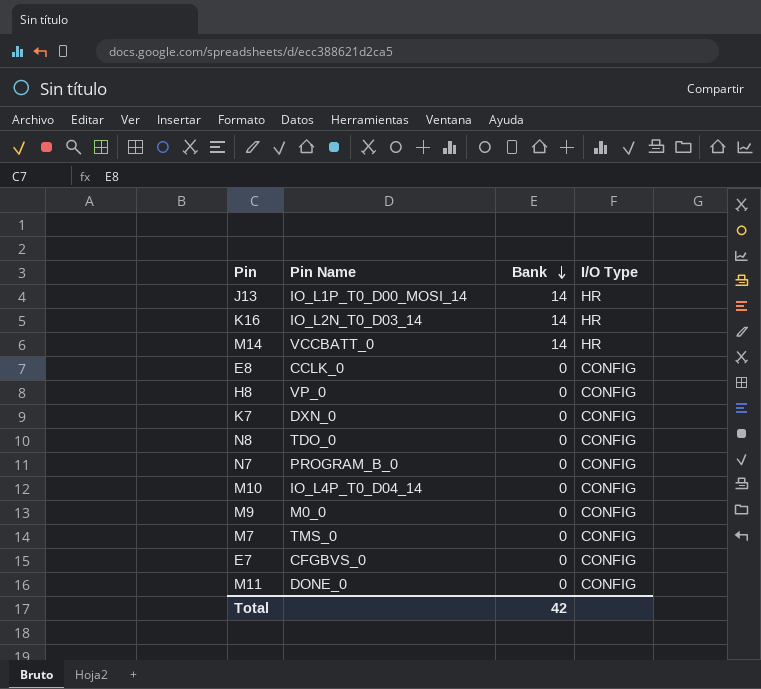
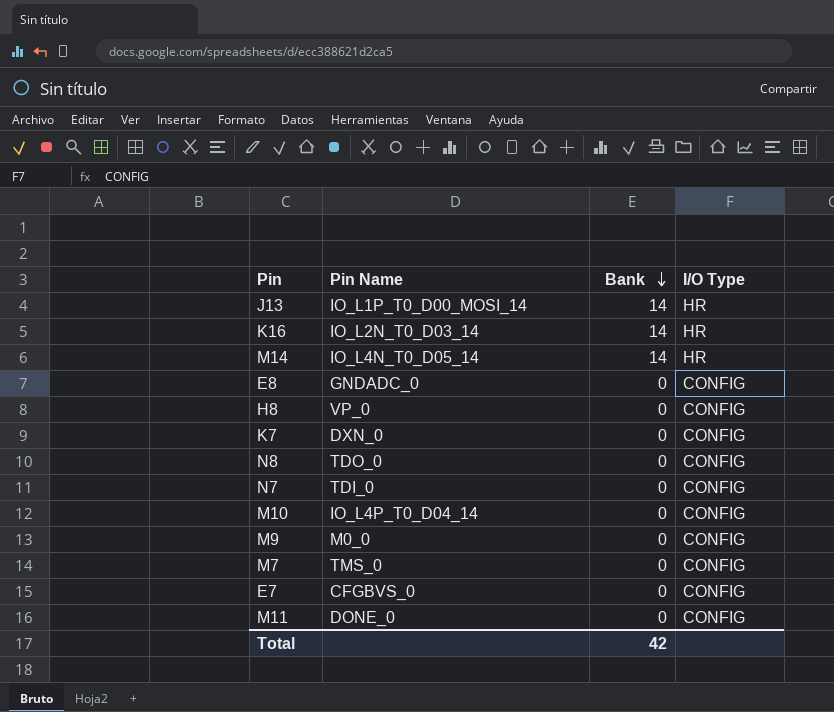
M14 | Pin Name: VCCBATT_0 -> IO_L4N_T0_D05_14
E8 | Pin Name: CCLK_0 -> GNDADC_0
N7 | Pin Name: PROGRAM_B_0 -> TDI_0

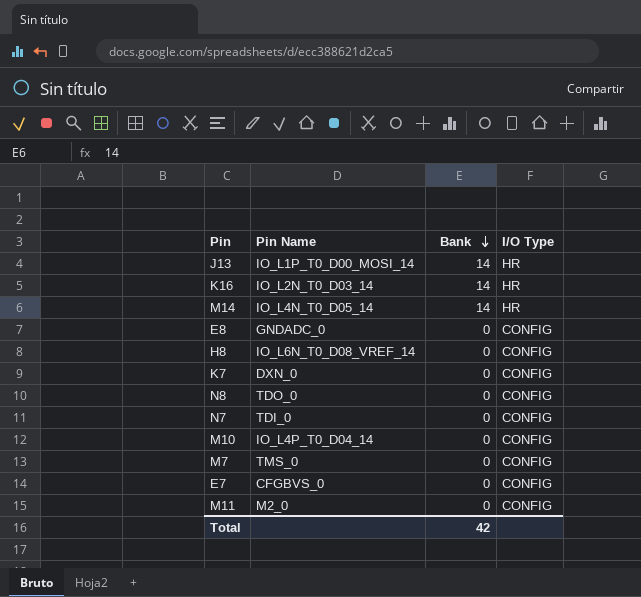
row M9: M0_0 | 0 | CONFIG -> none
H8 | Pin Name: VP_0 -> IO_L6N_T0_D08_VREF_14
M11 | Pin Name: DONE_0 -> M2_0

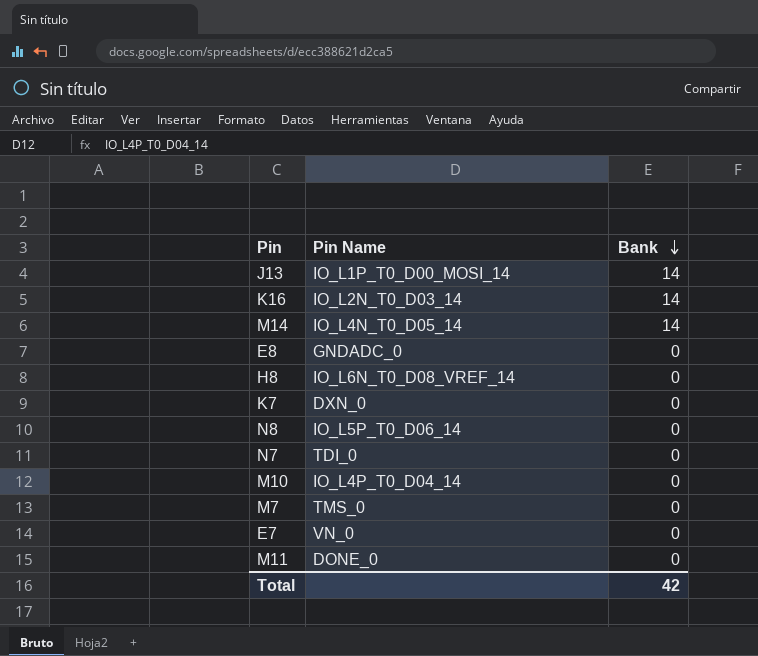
column I/O Type | position: 4 -> none
N8 | Pin Name: TDO_0 -> IO_L5P_T0_D06_14
E7 | Pin Name: CFGBVS_0 -> VN_0
M11 | Pin Name: M2_0 -> DONE_0

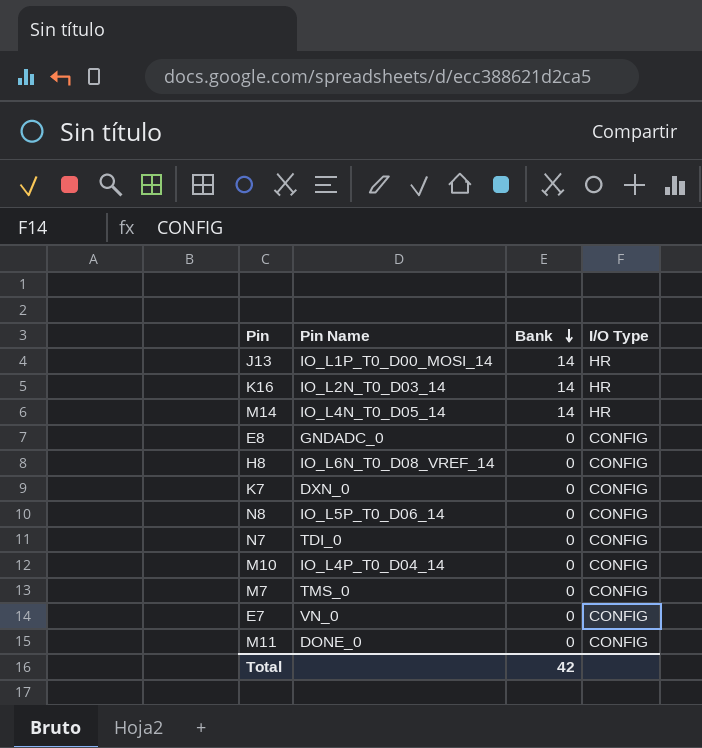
column I/O Type | position: none -> 4

